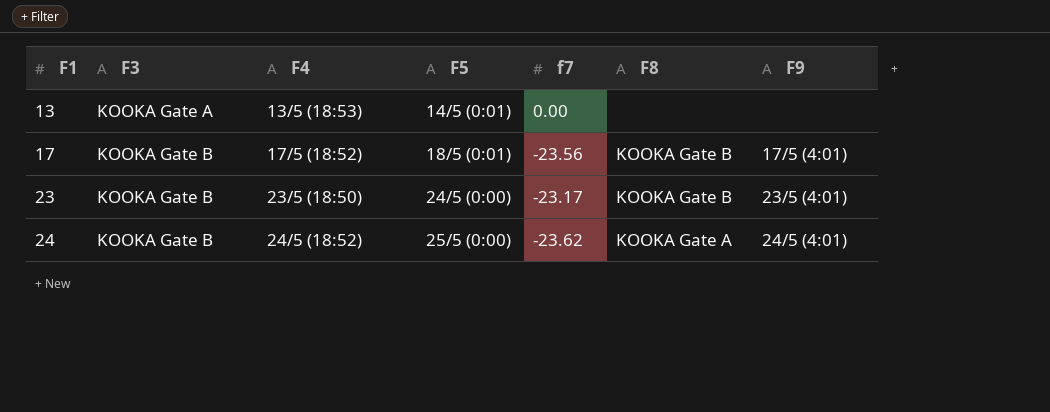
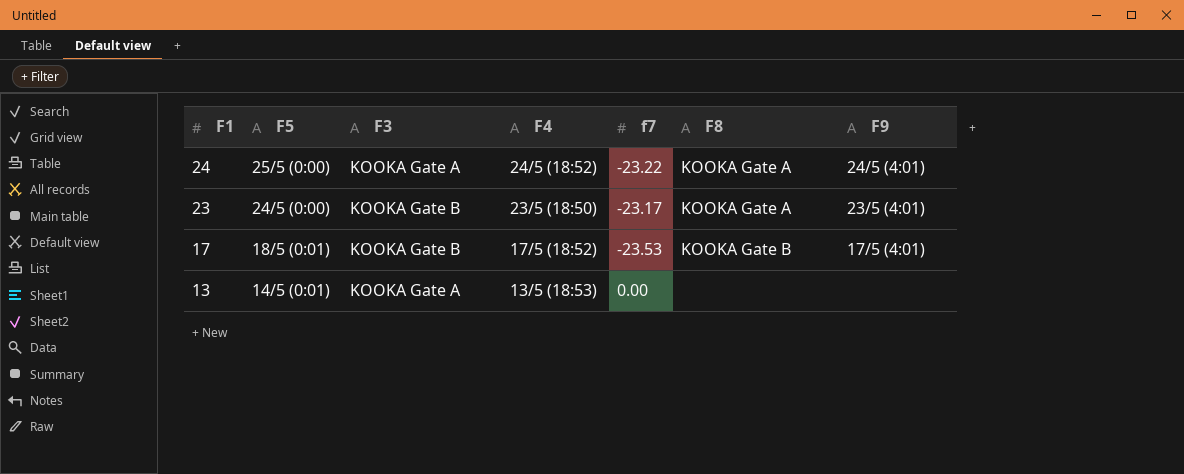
row order: F1 ascending -> F1 descending
column F5 | position: 4 -> 2
24 | F3: KOOKA Gate B -> KOOKA Gate A
24 | f7: -23.62 -> -23.22
23 | F8: KOOKA Gate B -> KOOKA Gate A
17 | f7: -23.56 -> -23.53

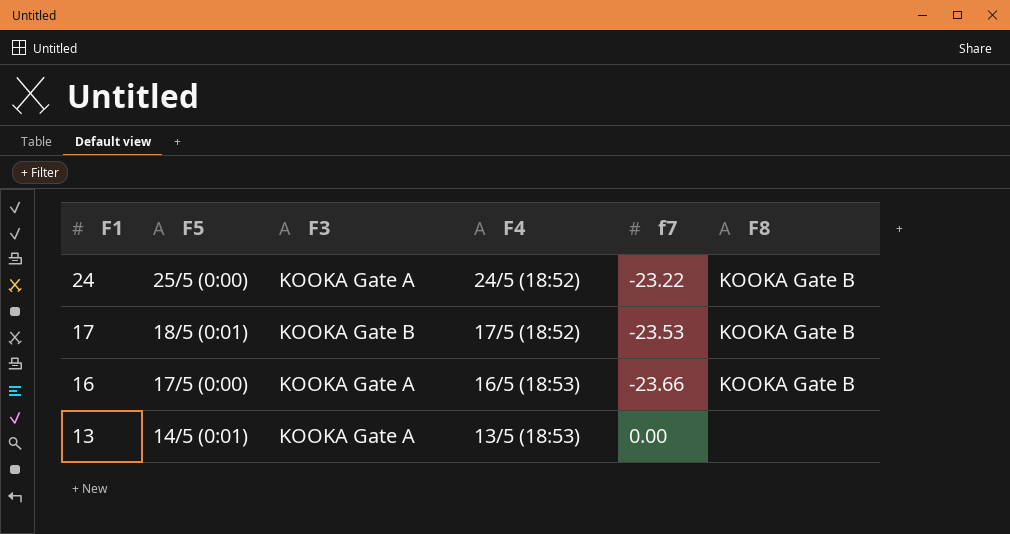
column F9 | position: 7 -> none
row 23: 24/5 (0:00) | KOOKA Gate B | 23/5 (18:50) | -23.17 | KOOKA Gate A | 23/5 (4:01) -> none
24 | F8: KOOKA Gate A -> KOOKA Gate B
row 16: none -> 17/5 (0:00) | KOOKA Gate A | 16/5 (18:53) | -23.66 | KOOKA Gate B

